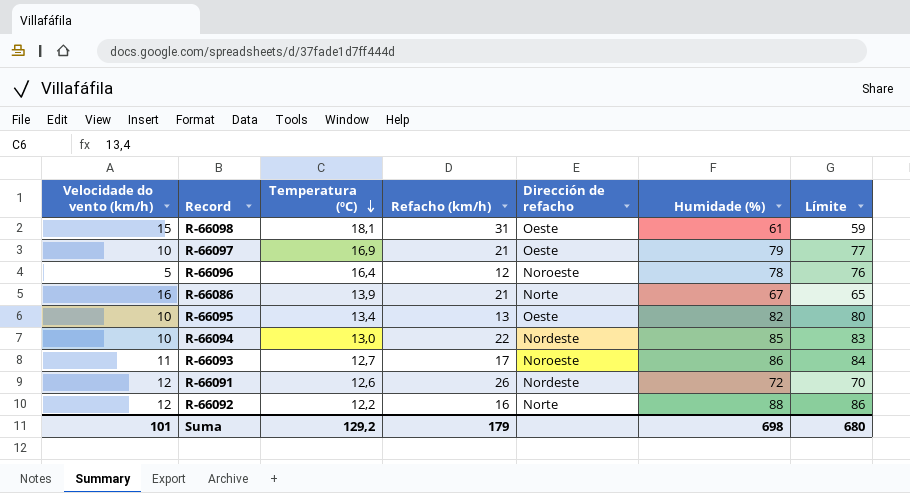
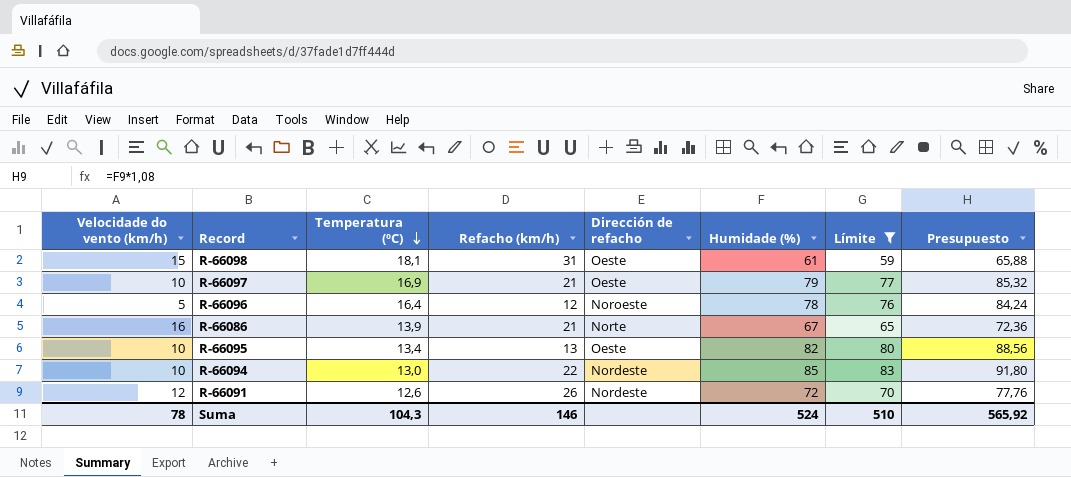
filter: none -> Límite <= 83
column Presupuesto | formula: none -> [Humidade (%)] * 1,08
Suma | Velocidade do vento (km/h): 101 -> 78
Suma | Temperatura (ºC): 129,2 -> 104,3
Suma | Refacho (km/h): 179 -> 146
Suma | Humidade (%): 698 -> 524
Suma | Límite: 680 -> 510

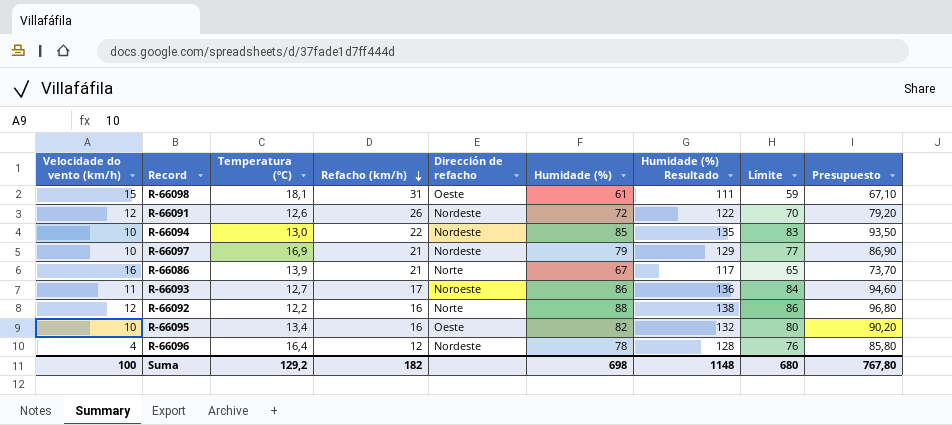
filter: Límite <= 83 -> none
row order: Temperatura (ºC) descending -> Refacho (km/h) descending
column Humidade (%) Resultado | formula: none -> [Humidade (%)] + 50
column Presupuesto | formula: [Humidade (%)] * 1,08 -> [Humidade (%)] * 1,1
R-66097 | Dirección de refacho: Oeste -> Nordeste
R-66095 | Refacho (km/h): 13 -> 16
R-66096 | Velocidade do vento (km/h): 5 -> 4
R-66096 | Dirección de refacho: Noroeste -> Nordeste
Suma | Velocidade do vento (km/h): 78 -> 100
Suma | Temperatura (ºC): 104,3 -> 129,2
Suma | Refacho (km/h): 146 -> 182
Suma | Humidade (%): 524 -> 698
Suma | Límite: 510 -> 680
Suma | Presupuesto: 565,92 -> 767,80

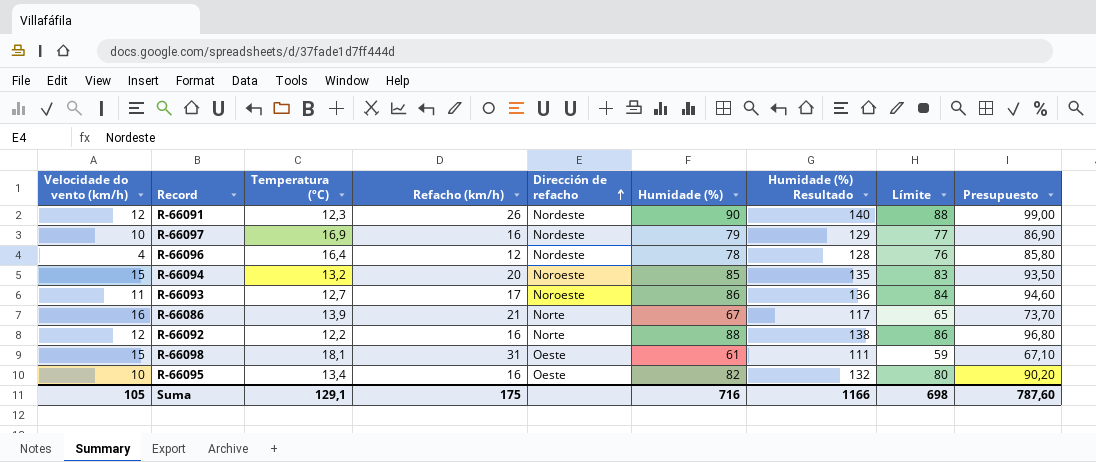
row order: Refacho (km/h) descending -> Dirección de refacho ascending
R-66091 | Temperatura (ºC): 12,6 -> 12,3
R-66091 | Humidade (%): 72 -> 90
R-66091 | Humidade (%) Resultado: 122 -> 140
R-66091 | Límite: 70 -> 88
R-66091 | Presupuesto: 79,20 -> 99,00
R-66097 | Refacho (km/h): 21 -> 16
R-66094 | Velocidade do vento (km/h): 10 -> 15
R-66094 | Temperatura (ºC): 13,0 -> 13,2
R-66094 | Refacho (km/h): 22 -> 20
R-66094 | Dirección de refacho: Nordeste -> Noroeste
Suma | Velocidade do vento (km/h): 100 -> 105
Suma | Temperatura (ºC): 129,2 -> 129,1
Suma | Refacho (km/h): 182 -> 175
Suma | Humidade (%): 698 -> 716
Suma | Humidade (%) Resultado: 1148 -> 1166
Suma | Límite: 680 -> 698
Suma | Presupuesto: 767,80 -> 787,60

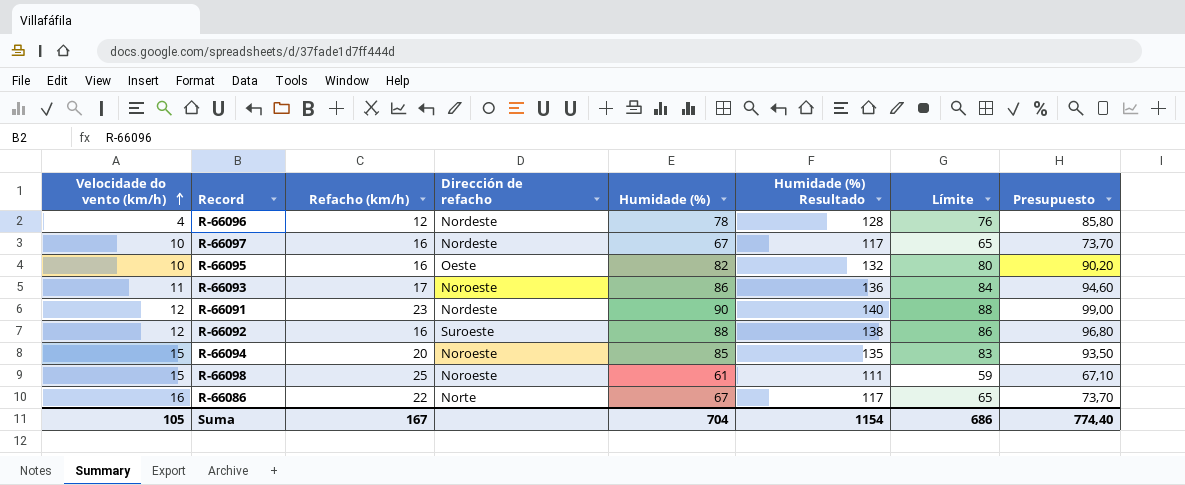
row order: Dirección de refacho ascending -> Velocidade do vento (km/h) ascending
column Temperatura (ºC) | position: 3 -> none
R-66097 | Humidade (%): 79 -> 67
R-66097 | Humidade (%) Resultado: 129 -> 117
R-66097 | Límite: 77 -> 65
R-66097 | Presupuesto: 86,90 -> 73,70
R-66091 | Refacho (km/h): 26 -> 23
R-66092 | Dirección de refacho: Norte -> Suroeste
R-66098 | Refacho (km/h): 31 -> 25
R-66098 | Dirección de refacho: Oeste -> Noroeste
R-66086 | Refacho (km/h): 21 -> 22
Suma | Refacho (km/h): 175 -> 167
Suma | Humidade (%): 716 -> 704
Suma | Humidade (%) Resultado: 1166 -> 1154
Suma | Límite: 698 -> 686
Suma | Presupuesto: 787,60 -> 774,40

